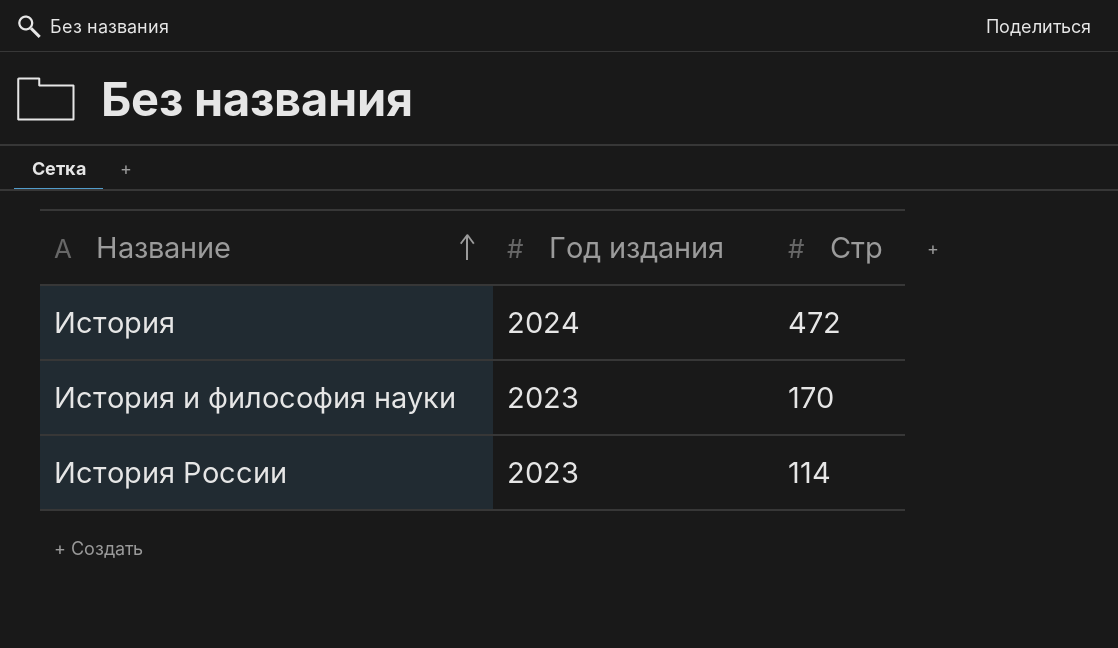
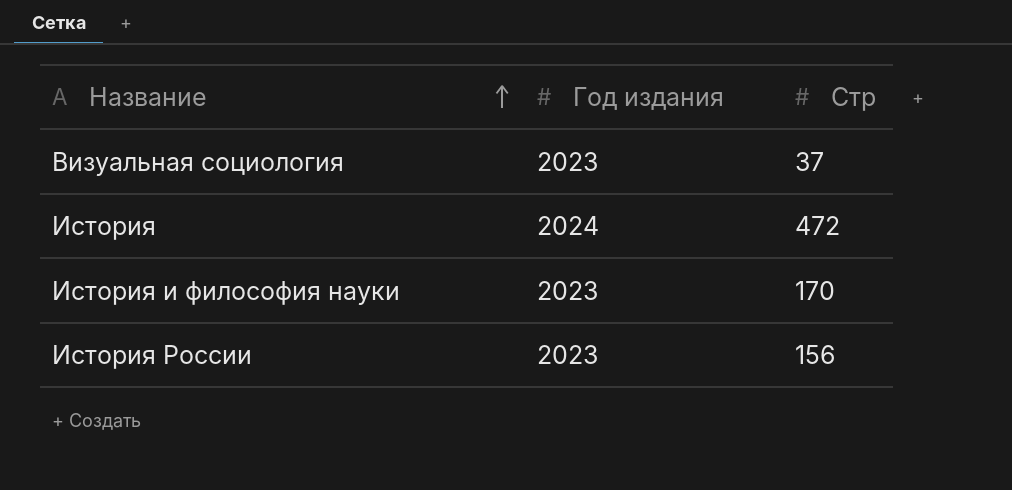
row Визуальная социология: none -> 2023 | 37
История России | Стр: 114 -> 156

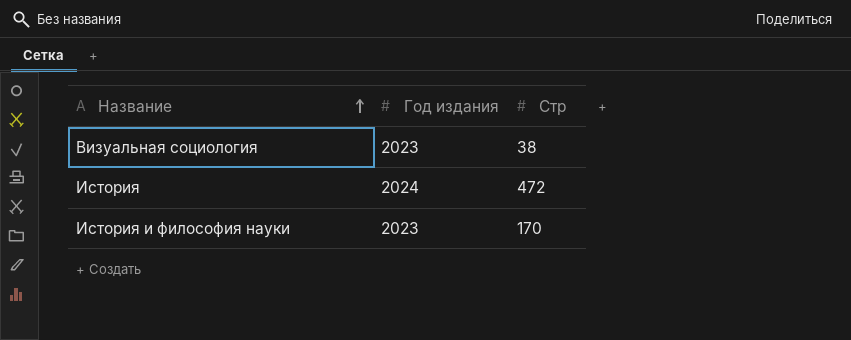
row История России: 2023 | 156 -> none
Визуальная социология | Стр: 37 -> 38

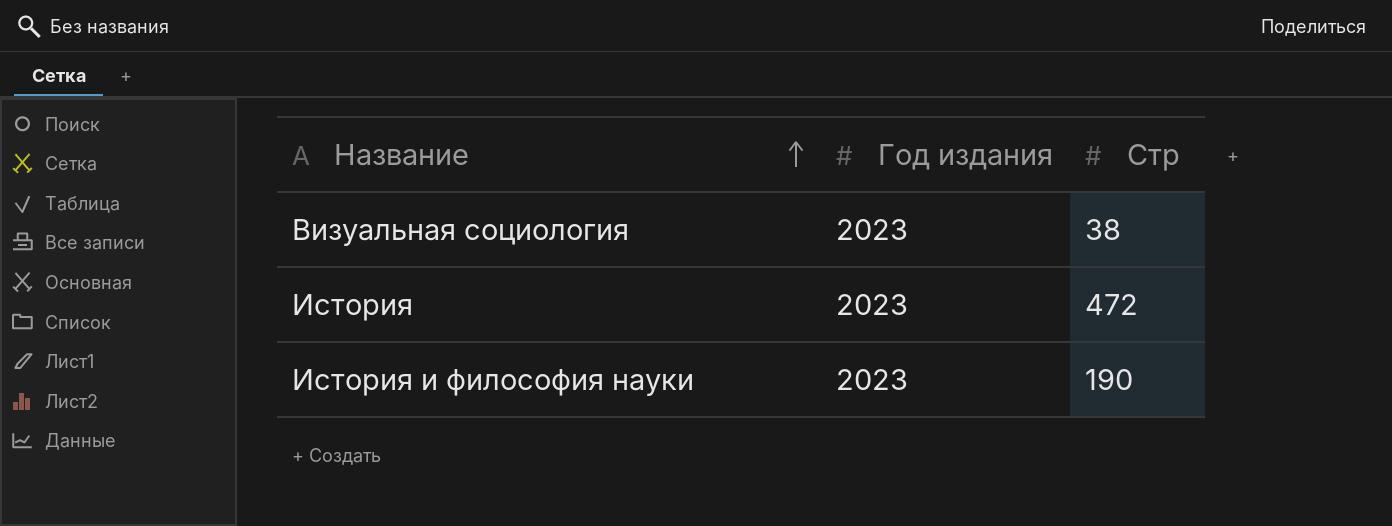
История | Год издания: 2024 -> 2023
История и философия науки | Стр: 170 -> 190

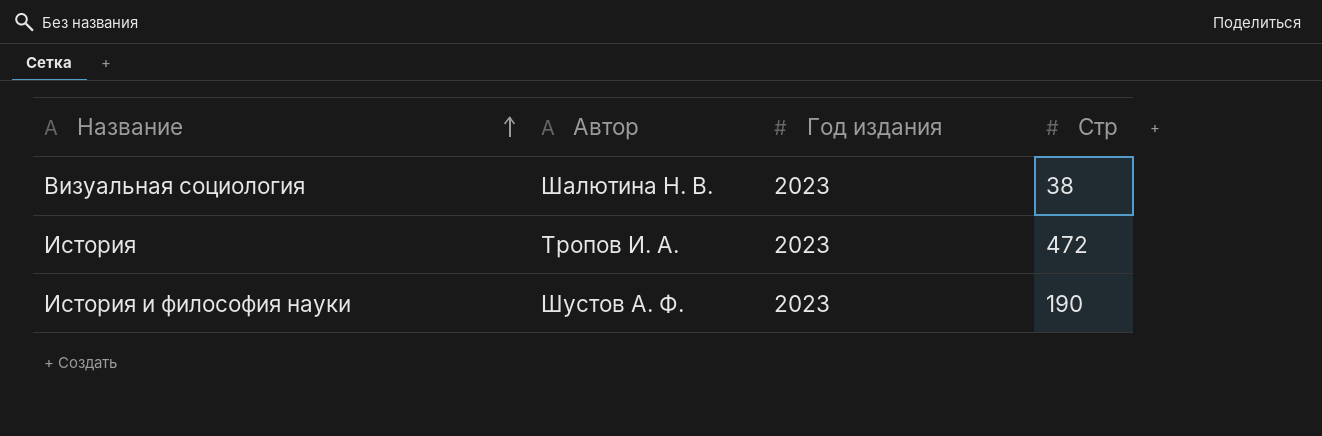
column Автор | position: none -> 2

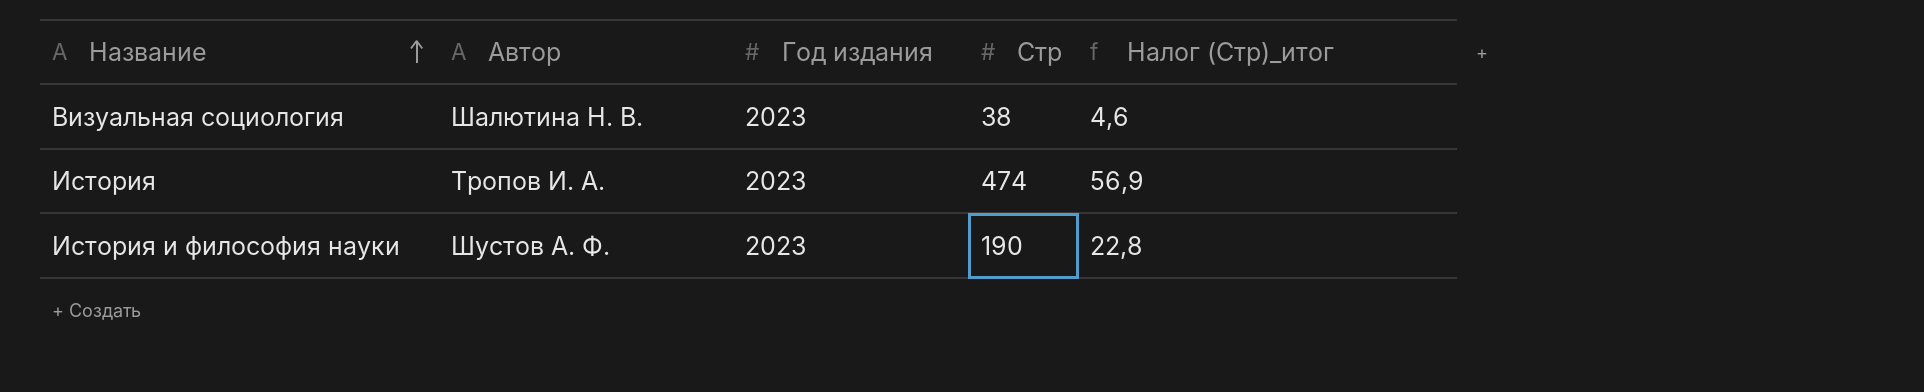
column Налог (Стр)_итог | formula: none -> [Стр] * 0,12
История | Стр: 472 -> 474

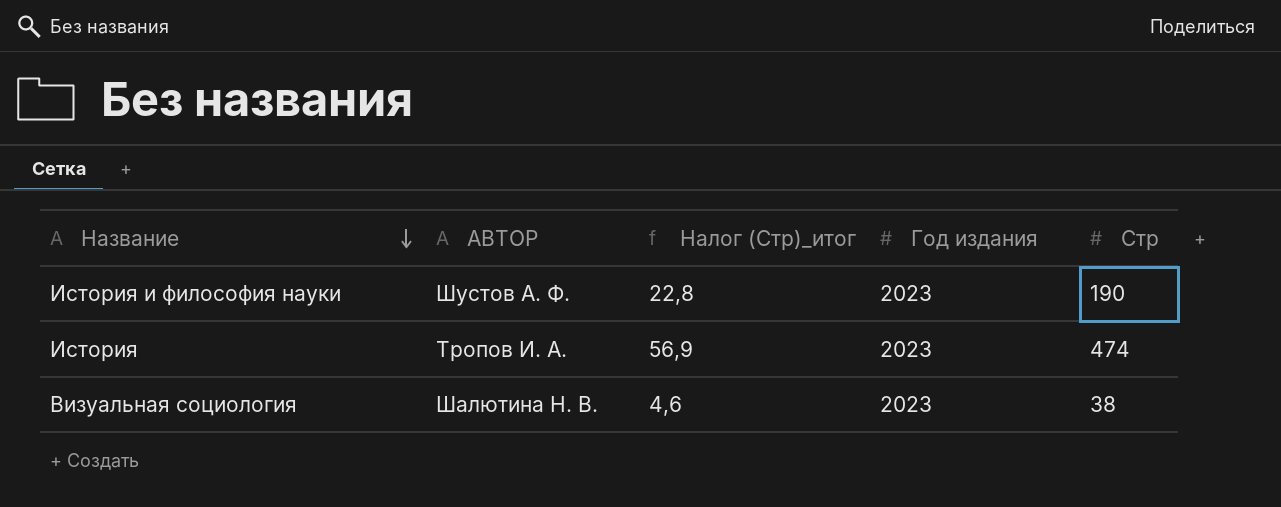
row order: Название ascending -> Название descending
column name: Автор -> АВТОР
column Налог (Стр)_итог | position: 5 -> 3

